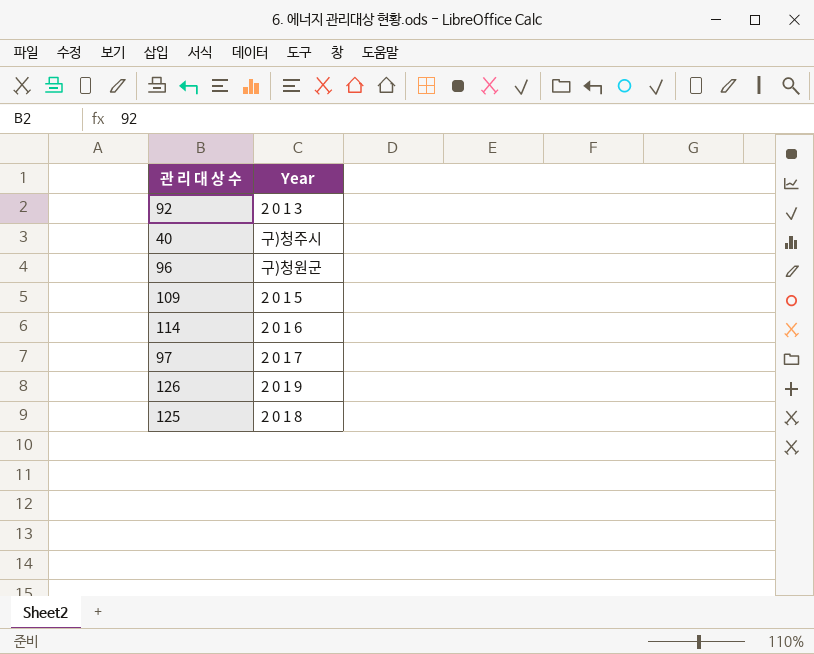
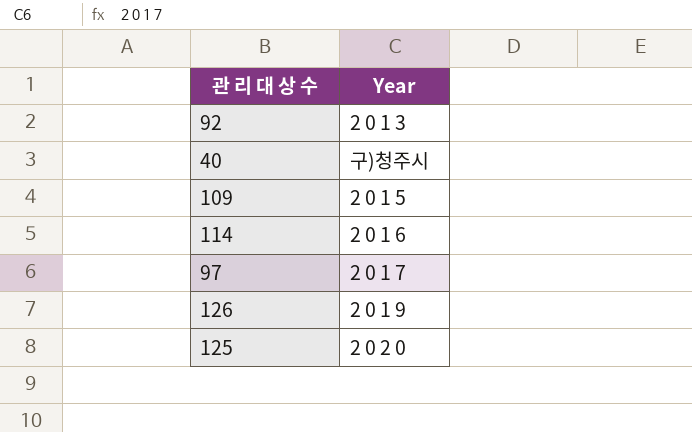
row 96: 구)청원군 -> none
125 | Year: 2 0 1 8 -> 2 0 2 0

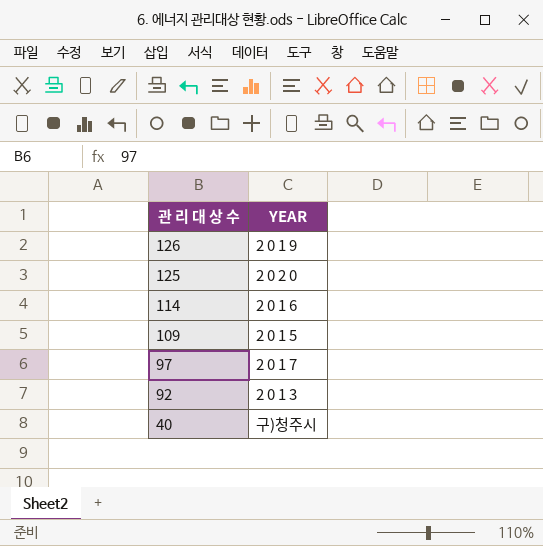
row order: none -> 관 리 대 상 수 descending
column name: Year -> YEAR

